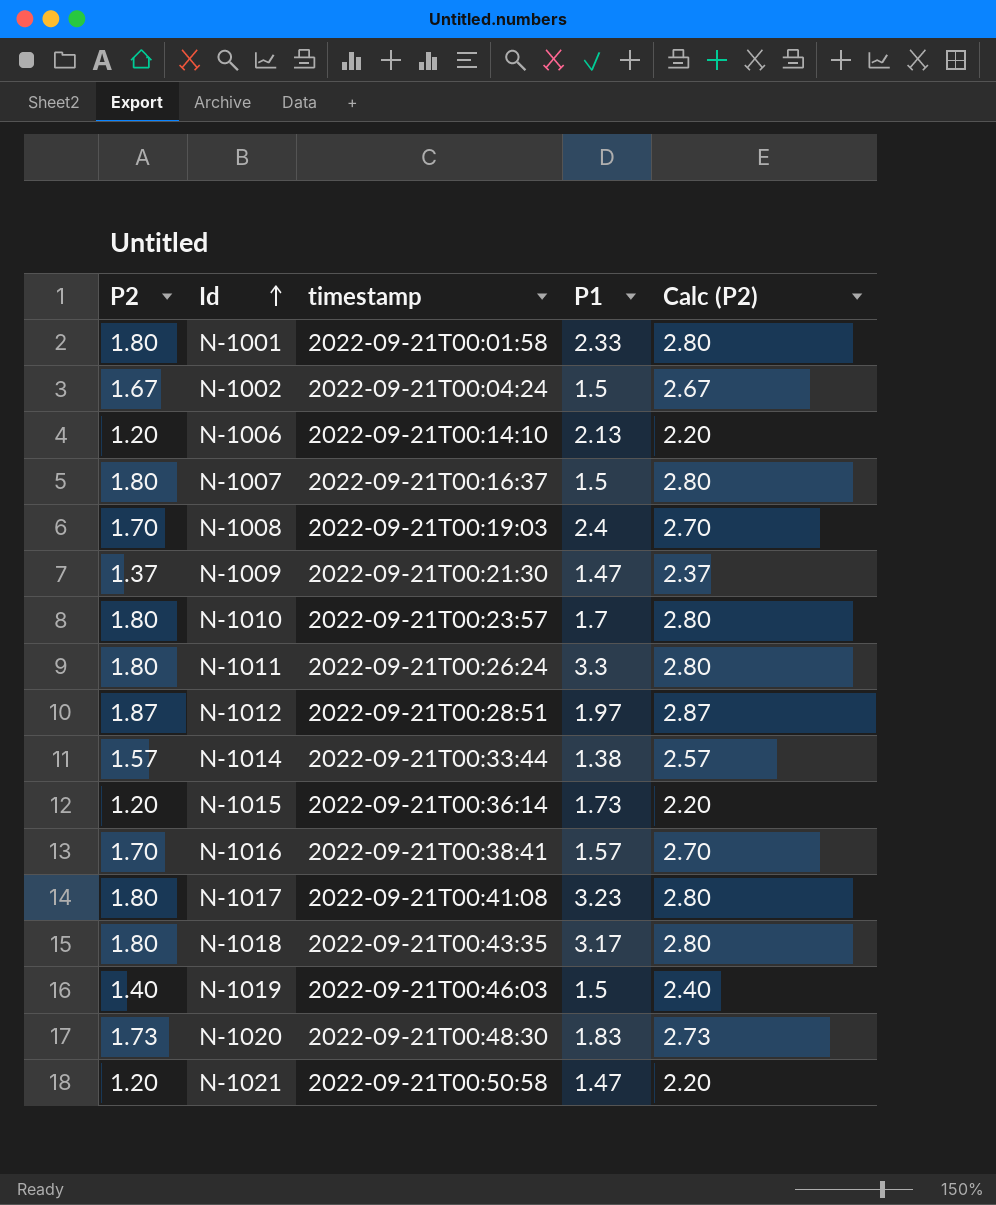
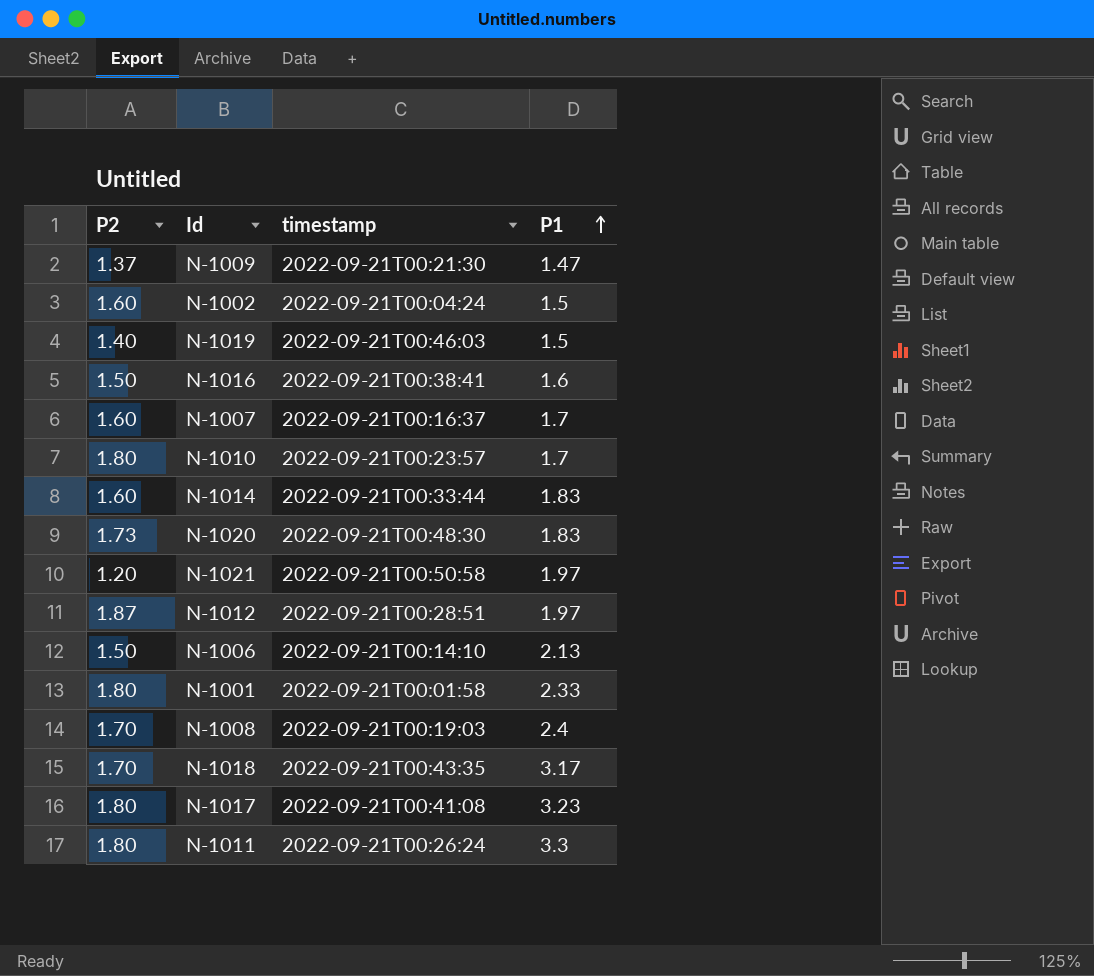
row order: Id ascending -> P1 ascending
column Calc (P2) | formula: [P2] + 1 -> none
row N-1015: 1.20 | 2022-09-21T00:36:14 | 1.73 | 2.20 -> none
N-1002 | P2: 1.67 -> 1.60
N-1016 | P2: 1.70 -> 1.50
N-1016 | P1: 1.57 -> 1.6
N-1007 | P2: 1.80 -> 1.60
N-1007 | P1: 1.5 -> 1.7
N-1014 | P2: 1.57 -> 1.60
N-1014 | P1: 1.38 -> 1.83
N-1021 | P1: 1.47 -> 1.97
N-1006 | P2: 1.20 -> 1.50
N-1018 | P2: 1.80 -> 1.70

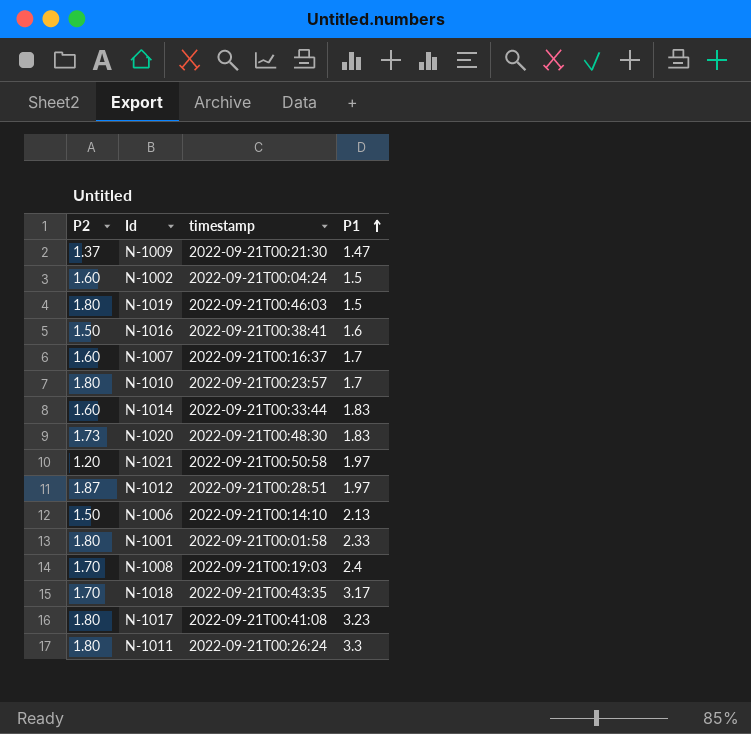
N-1019 | P2: 1.40 -> 1.80

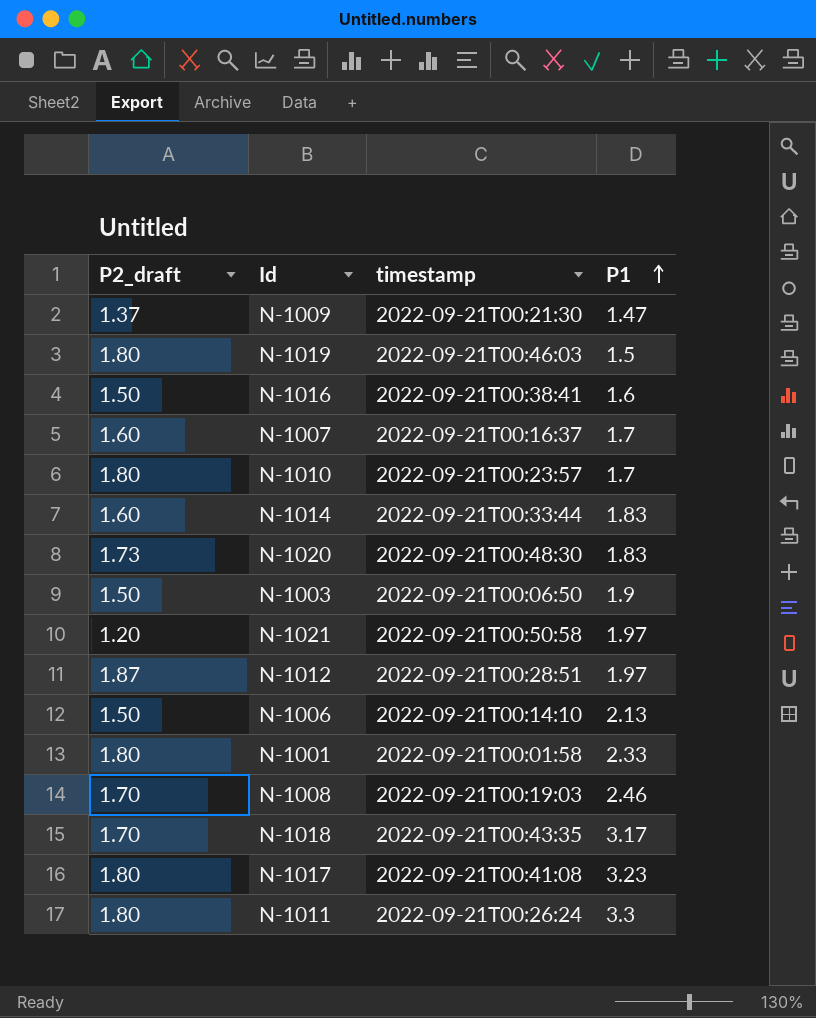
column name: P2 -> P2_draft
row N-1002: 1.60 | 2022-09-21T00:04:24 | 1.5 -> none
row N-1003: none -> 1.50 | 2022-09-21T00:06:50 | 1.9
N-1008 | P1: 2.4 -> 2.46

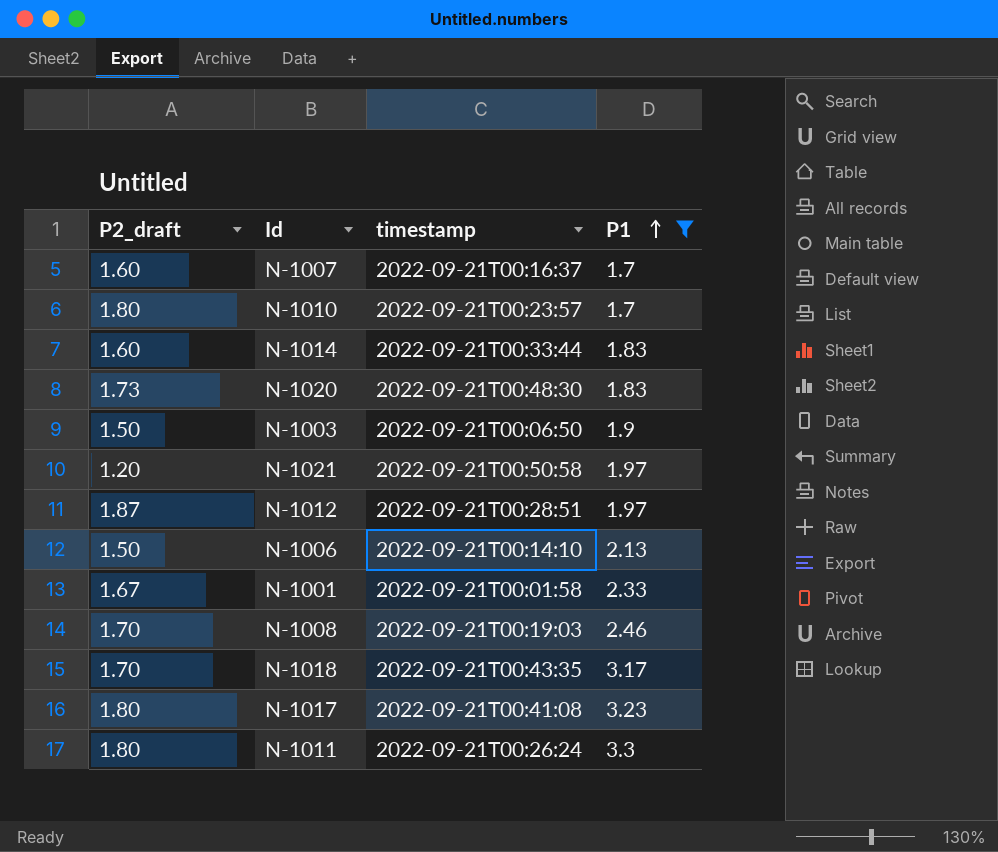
filter: none -> P1 >= 1.7
N-1001 | P2_draft: 1.80 -> 1.67

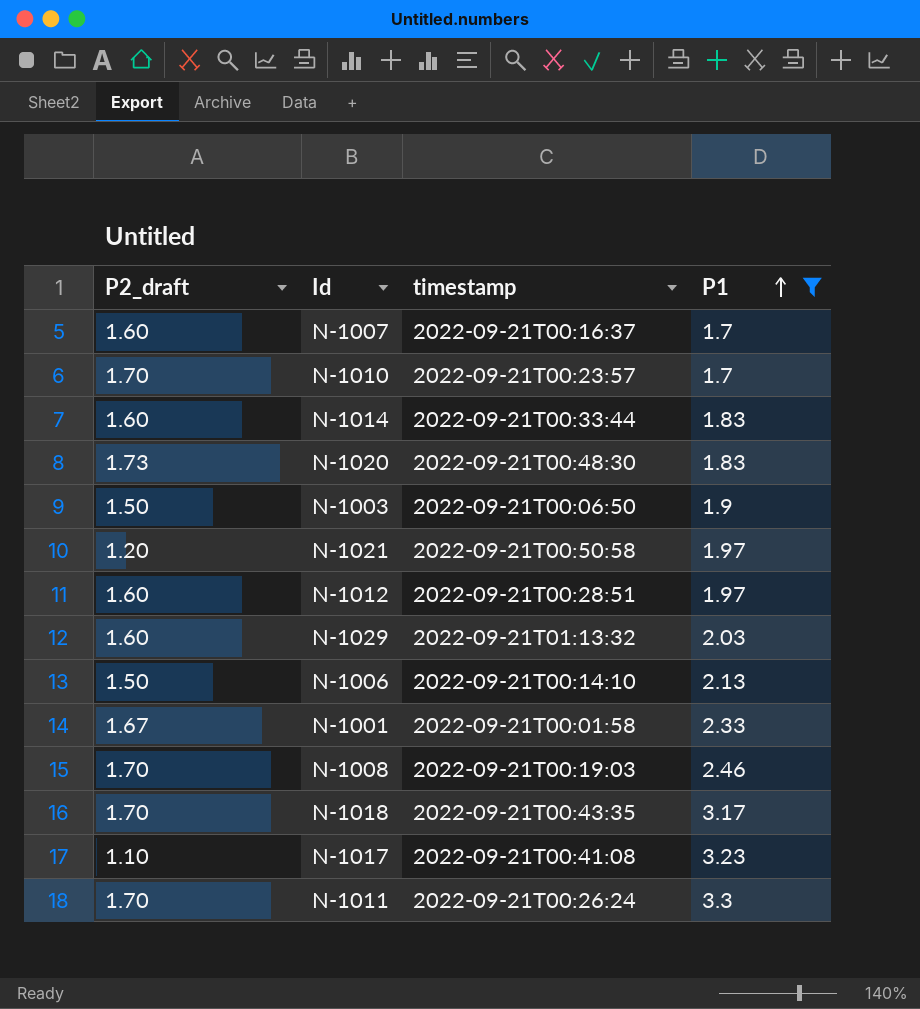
N-1010 | P2_draft: 1.80 -> 1.70
N-1012 | P2_draft: 1.87 -> 1.60
row N-1029: none -> 1.60 | 2022-09-21T01:13:32 | 2.03
N-1017 | P2_draft: 1.80 -> 1.10
N-1011 | P2_draft: 1.80 -> 1.70

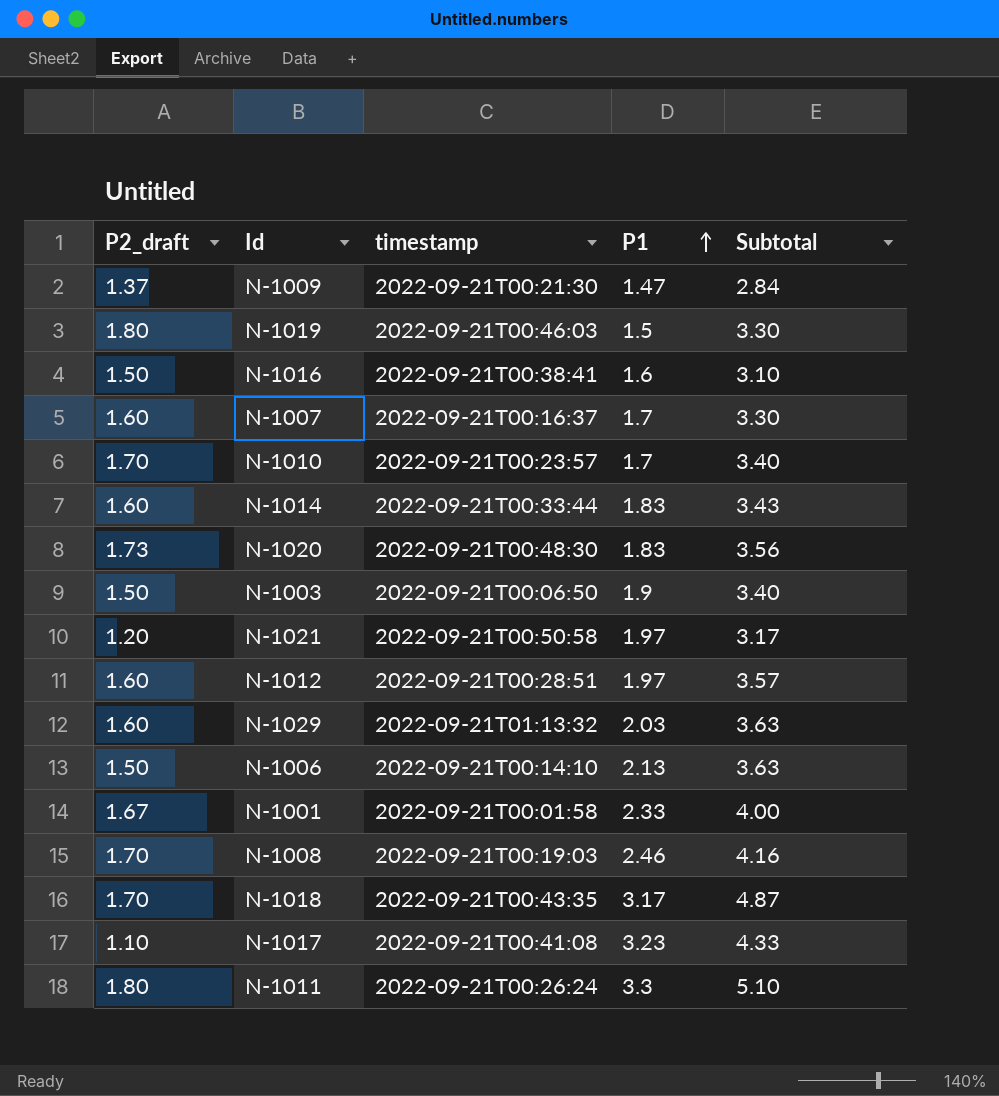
filter: P1 >= 1.7 -> none
column Subtotal | formula: none -> [P2_draft] + [P1]
N-1011 | P2_draft: 1.70 -> 1.80

